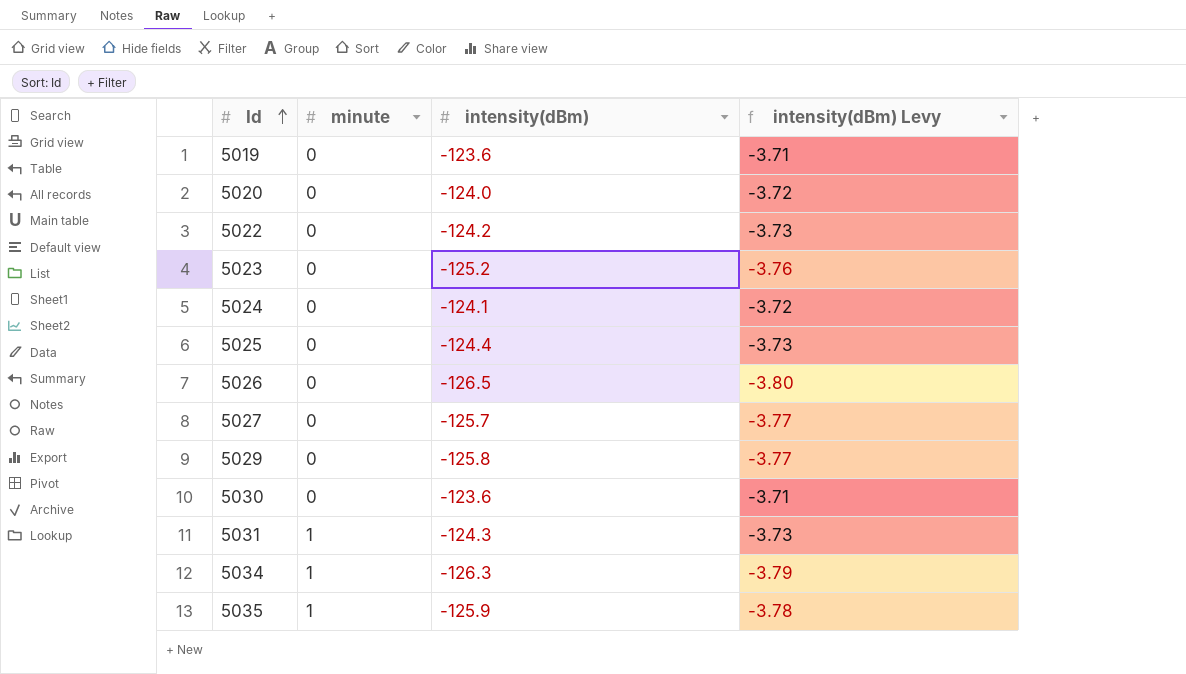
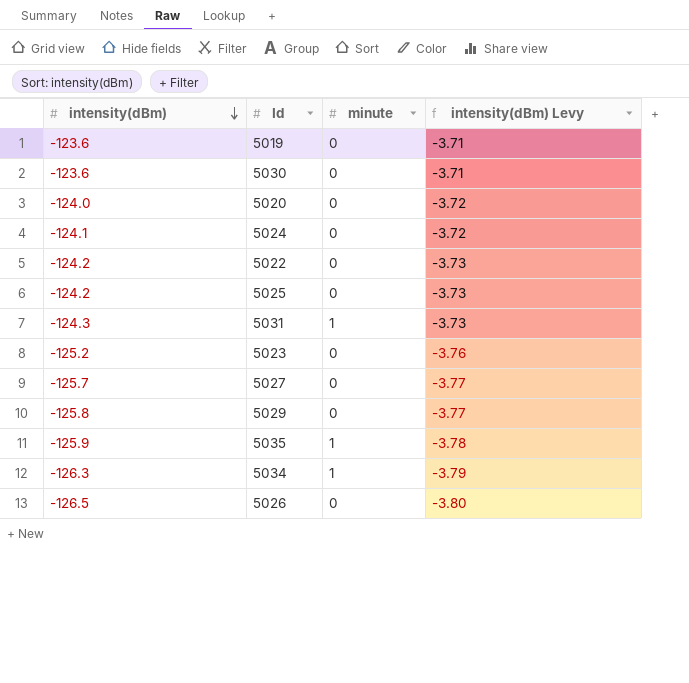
row order: Id ascending -> intensity(dBm) descending
column intensity(dBm) | position: 3 -> 1
5025 | intensity(dBm): -124.4 -> -124.2

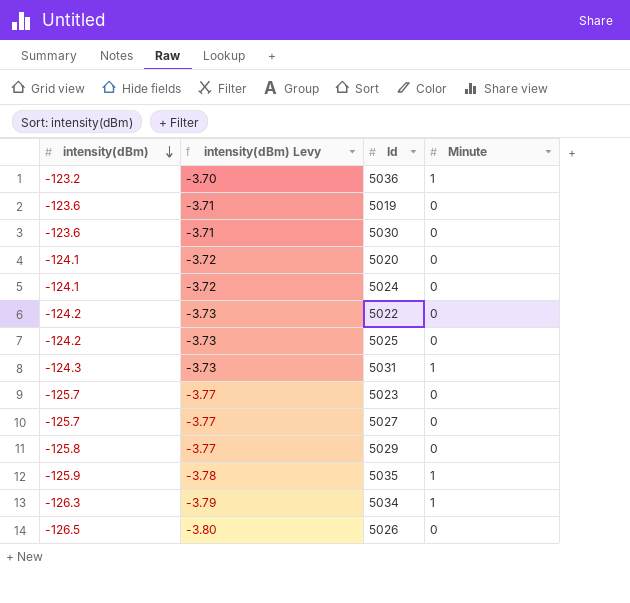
column intensity(dBm) Levy | position: 4 -> 2
column name: minute -> Minute
row 5036: none -> -123.2 | -3.70 | 1
5020 | intensity(dBm): -124.0 -> -124.1
5023 | intensity(dBm): -125.2 -> -125.7
5023 | intensity(dBm) Levy: -3.76 -> -3.77

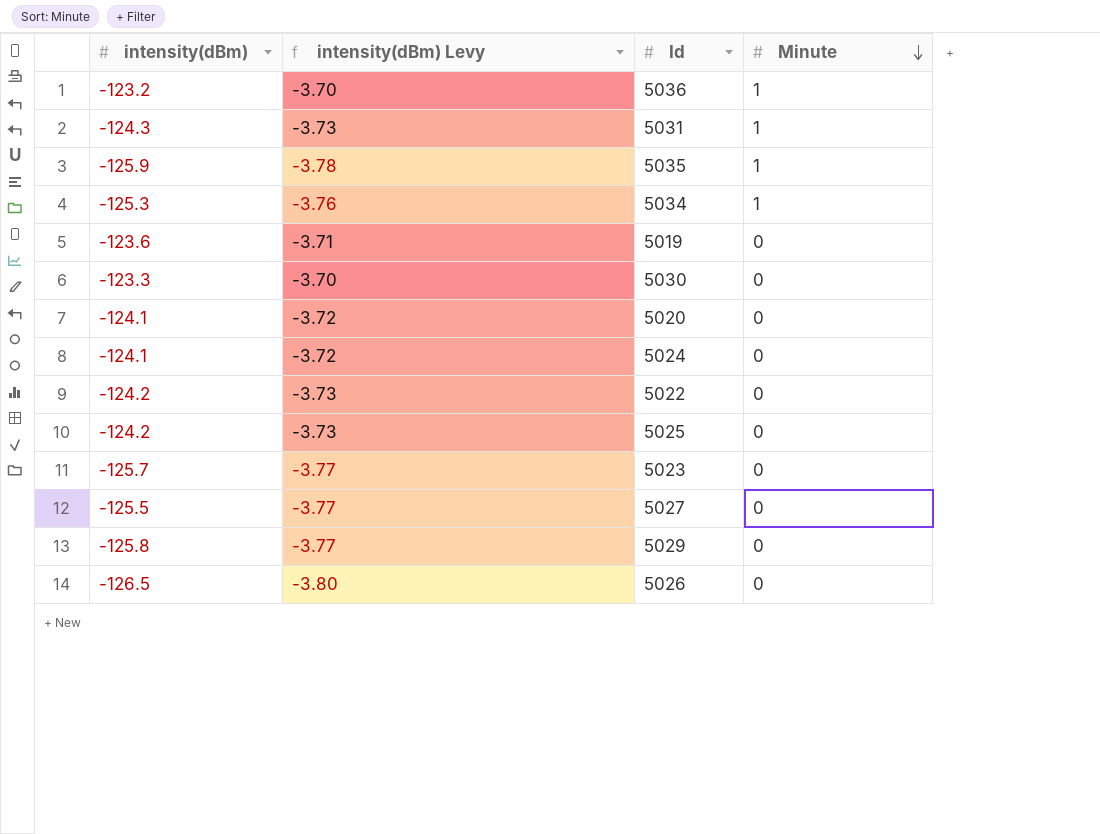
row order: intensity(dBm) descending -> Minute descending
5034 | intensity(dBm): -126.3 -> -125.3
5034 | intensity(dBm) Levy: -3.79 -> -3.76
5030 | intensity(dBm): -123.6 -> -123.3
5030 | intensity(dBm) Levy: -3.71 -> -3.70
5027 | intensity(dBm): -125.7 -> -125.5

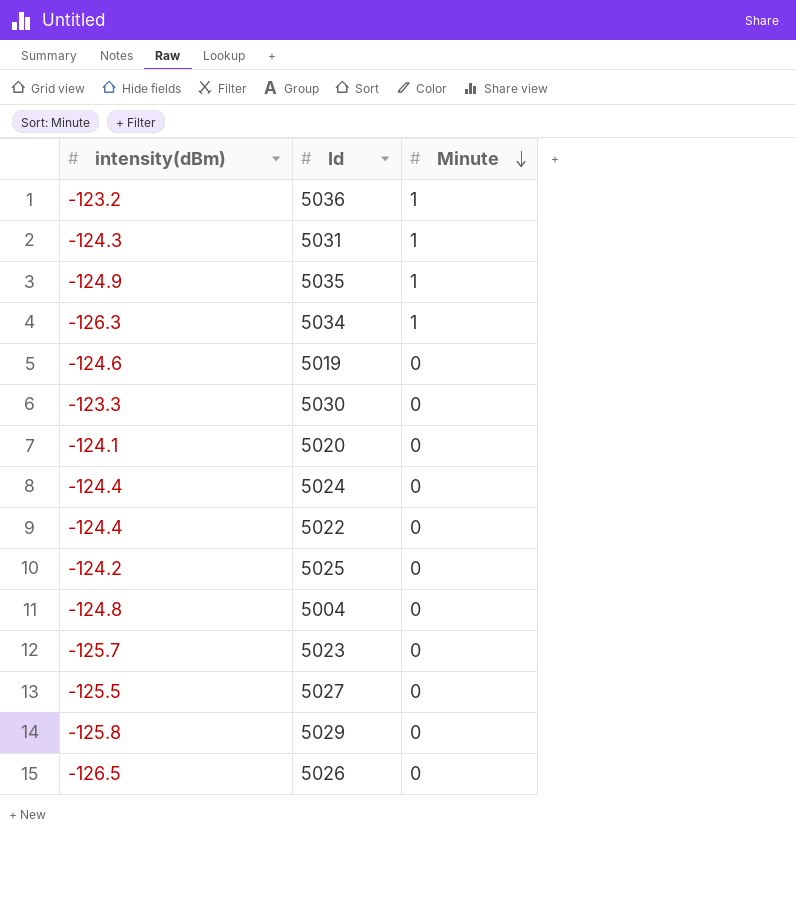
column intensity(dBm) Levy | formula: [intensity(dBm)] * 0.03 -> none
5035 | intensity(dBm): -125.9 -> -124.9
5034 | intensity(dBm): -125.3 -> -126.3
5019 | intensity(dBm): -123.6 -> -124.6
5024 | intensity(dBm): -124.1 -> -124.4
5022 | intensity(dBm): -124.2 -> -124.4
row 5004: none -> -124.8 | 0

